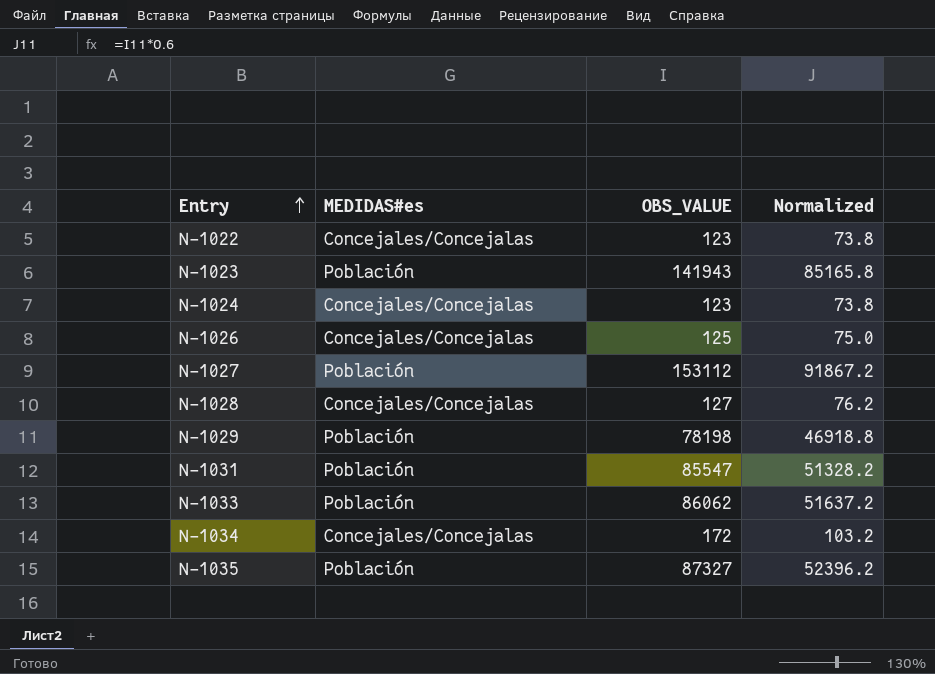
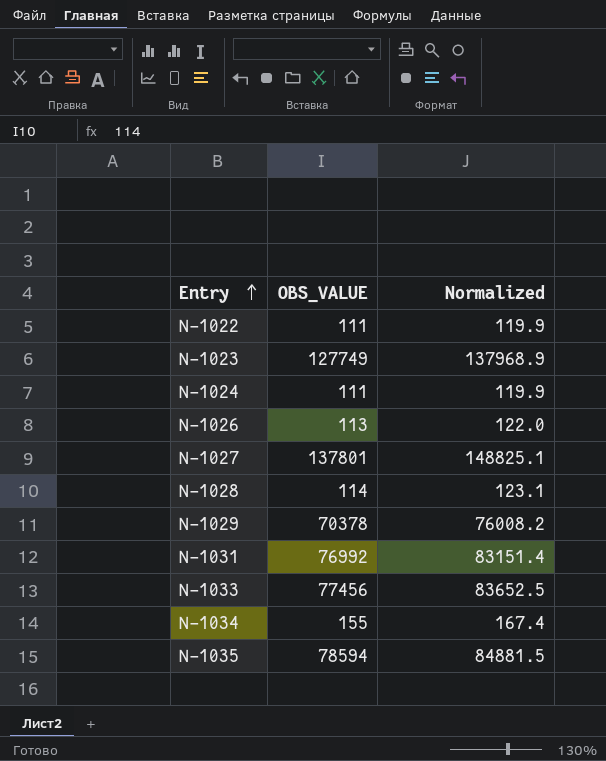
column MEDIDAS#es | position: 2 -> none
column Normalized | formula: [OBS_VALUE] * 0.6 -> [OBS_VALUE] * 1.08
N-1022 | OBS_VALUE: 123 -> 111
N-1023 | OBS_VALUE: 141943 -> 127749
N-1024 | OBS_VALUE: 123 -> 111
N-1026 | OBS_VALUE: 125 -> 113
N-1027 | OBS_VALUE: 153112 -> 137801
N-1028 | OBS_VALUE: 127 -> 114
N-1029 | OBS_VALUE: 78198 -> 70378
N-1031 | OBS_VALUE: 85547 -> 76992
N-1033 | OBS_VALUE: 86062 -> 77456
N-1034 | OBS_VALUE: 172 -> 155
N-1035 | OBS_VALUE: 87327 -> 78594

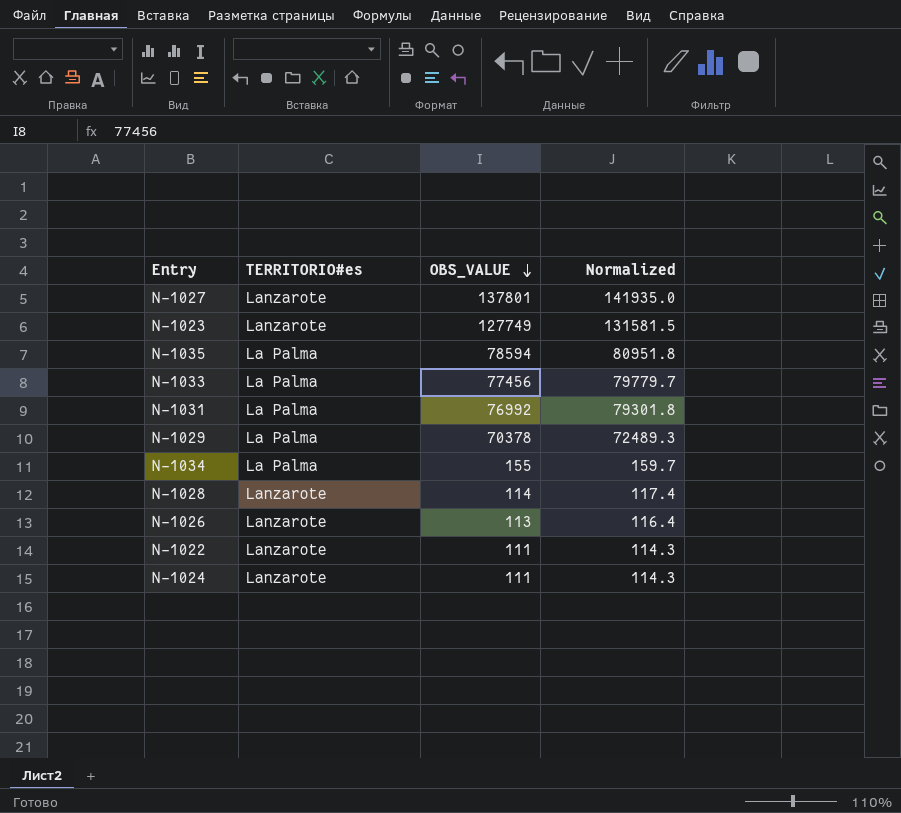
row order: Entry ascending -> OBS_VALUE descending
column TERRITORIO#es | position: none -> 2
column Normalized | formula: [OBS_VALUE] * 1.08 -> [OBS_VALUE] * 1.03

